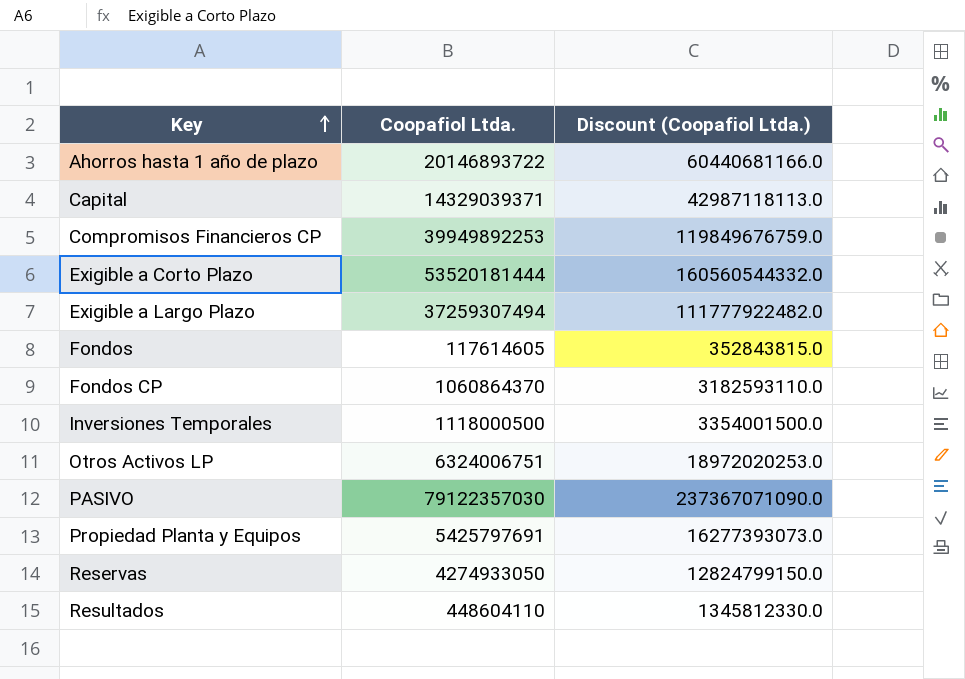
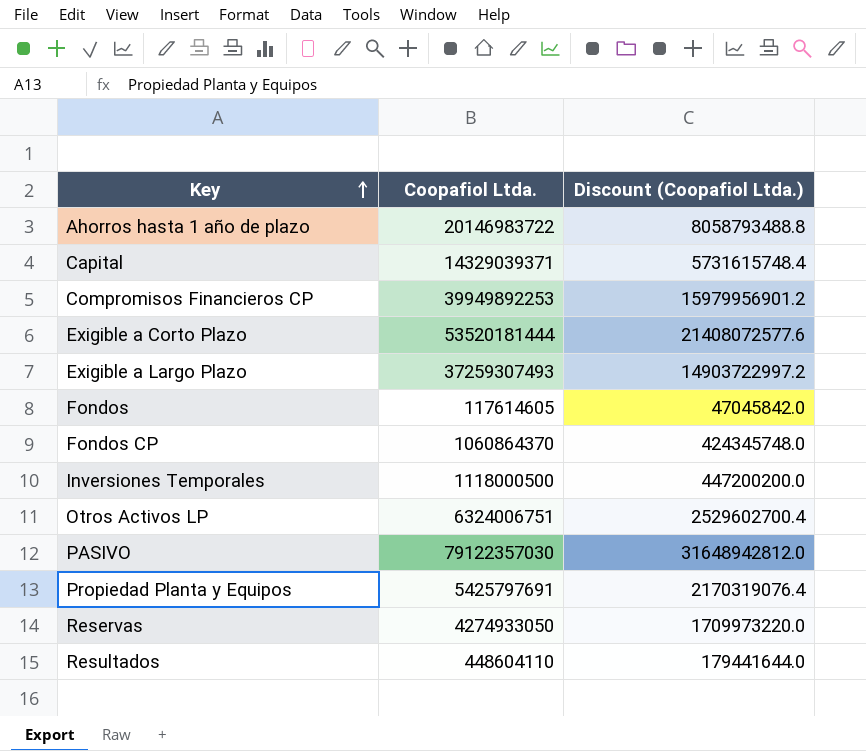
column Discount (Coopafiol Ltda.) | formula: [Coopafiol Ltda.] * 3 -> [Coopafiol Ltda.] * 0.4
Ahorros hasta 1 año de plazo | Coopafiol Ltda.: 20146893722 -> 20146983722
Exigible a Largo Plazo | Coopafiol Ltda.: 37259307494 -> 37259307493

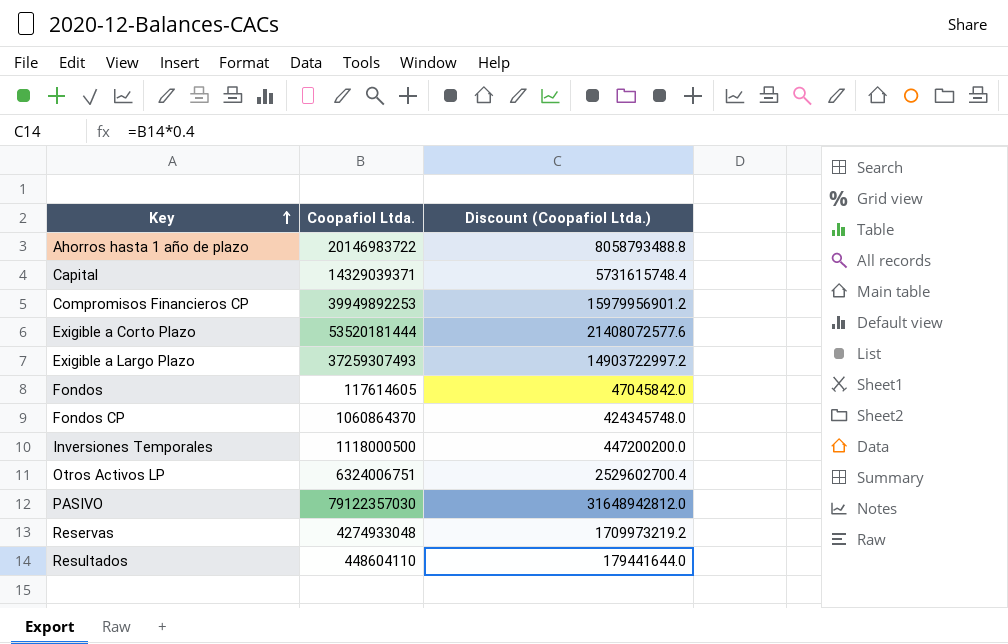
row Propiedad Planta y Equipos: 5425797691 | 2170319076.4 -> none
Reservas | Coopafiol Ltda.: 4274933050 -> 4274933048
Reservas | Discount (Coopafiol Ltda.): 1709973220.0 -> 1709973219.2

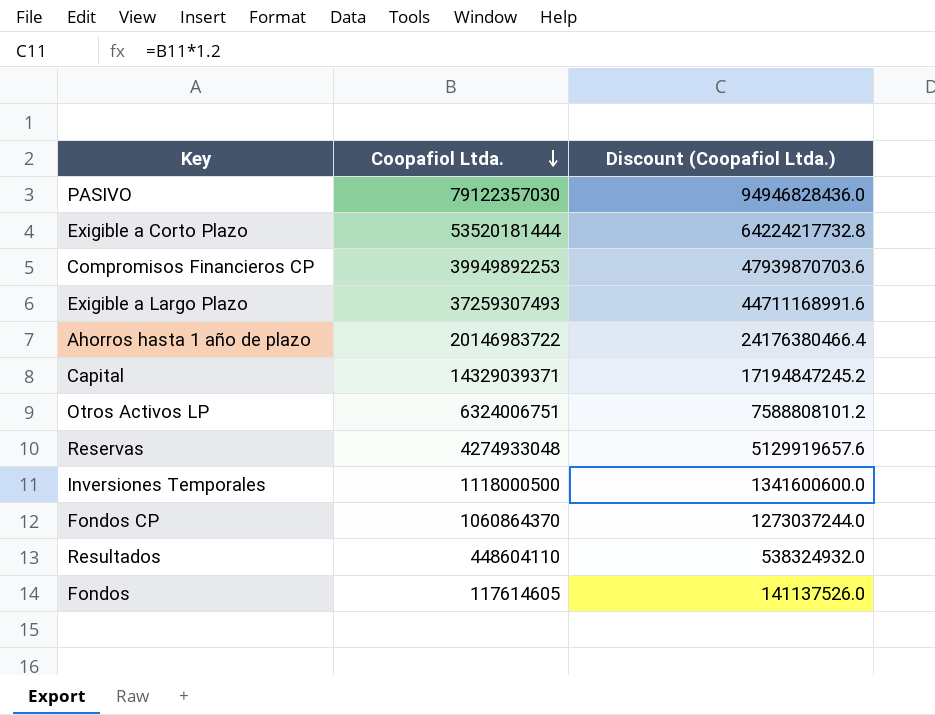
row order: Key ascending -> Coopafiol Ltda. descending
column Discount (Coopafiol Ltda.) | formula: [Coopafiol Ltda.] * 0.4 -> [Coopafiol Ltda.] * 1.2

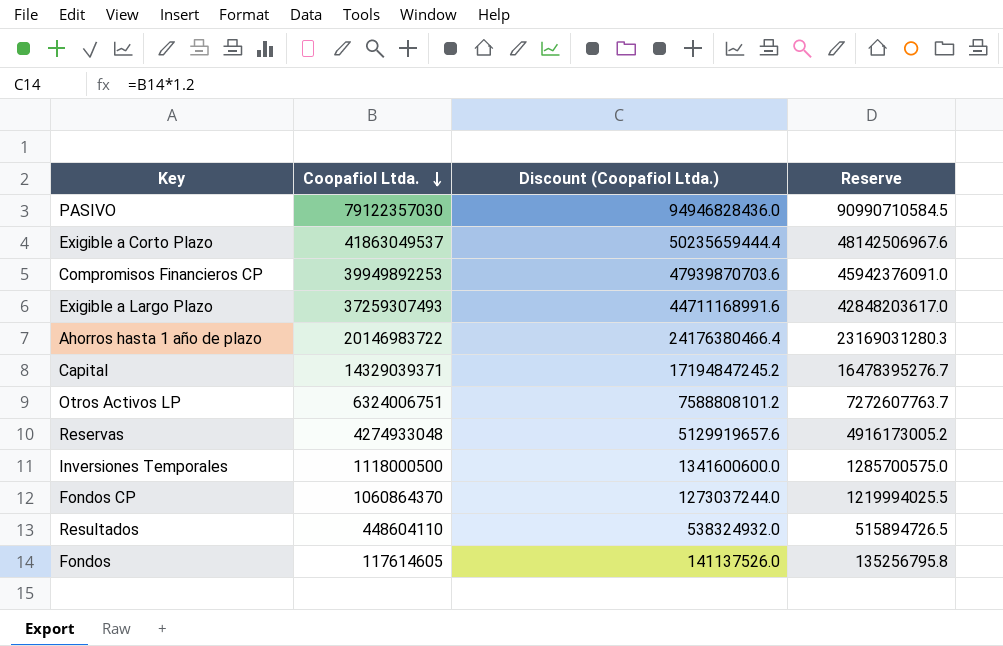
column Reserve | formula: none -> [Coopafiol Ltda.] * 1.15
Exigible a Corto Plazo | Coopafiol Ltda.: 53520181444 -> 41863049537
Exigible a Corto Plazo | Discount (Coopafiol Ltda.): 64224217732.8 -> 50235659444.4

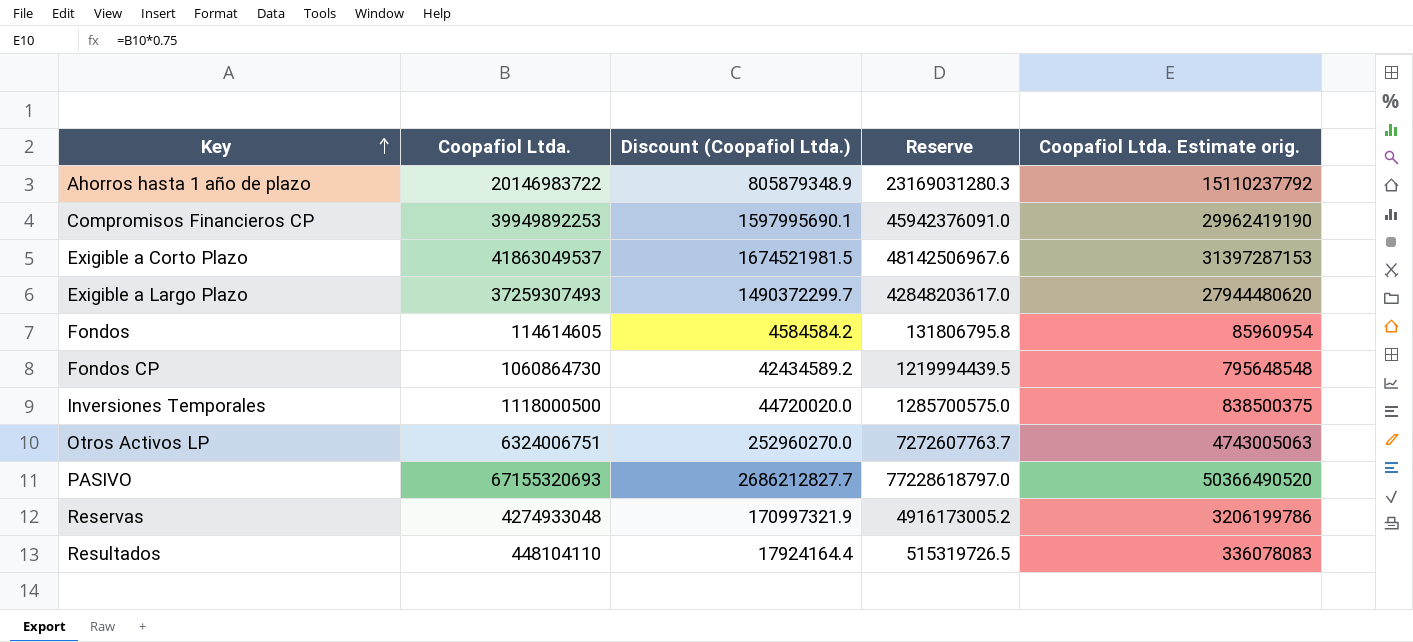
row order: Coopafiol Ltda. descending -> Key ascending
column Discount (Coopafiol Ltda.) | formula: [Coopafiol Ltda.] * 1.2 -> [Coopafiol Ltda.] * 0.04
column Coopafiol Ltda. Estimate orig. | formula: none -> [Coopafiol Ltda.] * 0.75
row Capital: 14329039371 | 17194847245.2 | 16478395276.7 -> none
Fondos | Coopafiol Ltda.: 117614605 -> 114614605
Fondos | Reserve: 135256795.8 -> 131806795.8
Fondos CP | Coopafiol Ltda.: 1060864370 -> 1060864730
Fondos CP | Reserve: 1219994025.5 -> 1219994439.5
PASIVO | Coopafiol Ltda.: 79122357030 -> 67155320693
PASIVO | Reserve: 90990710584.5 -> 77228618797.0
Resultados | Coopafiol Ltda.: 448604110 -> 448104110
Resultados | Reserve: 515894726.5 -> 515319726.5

